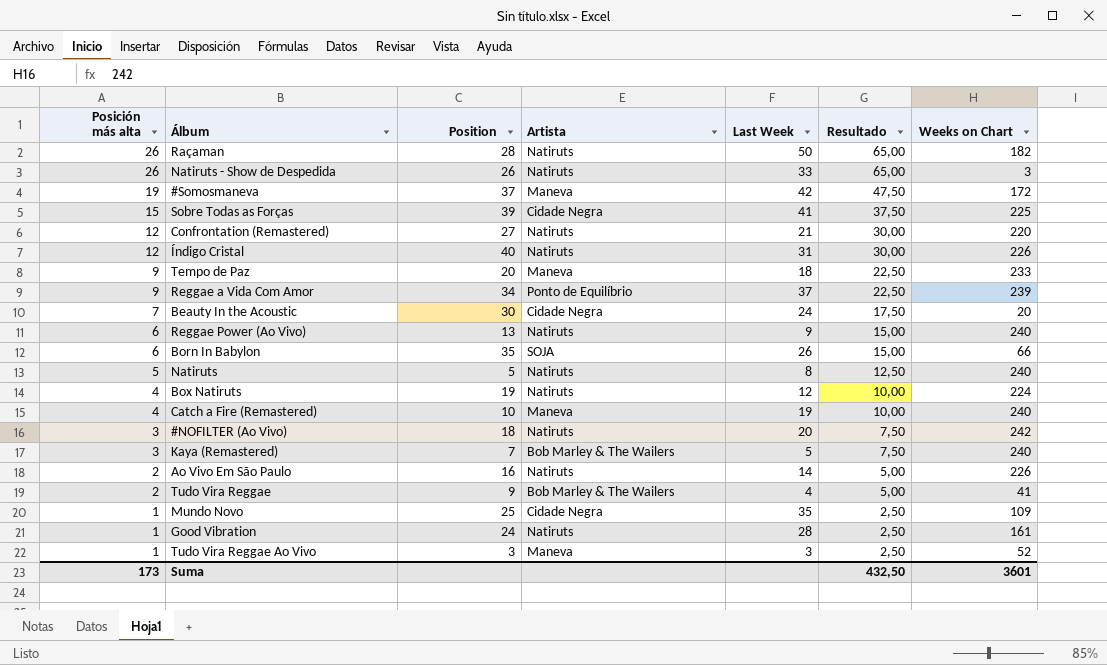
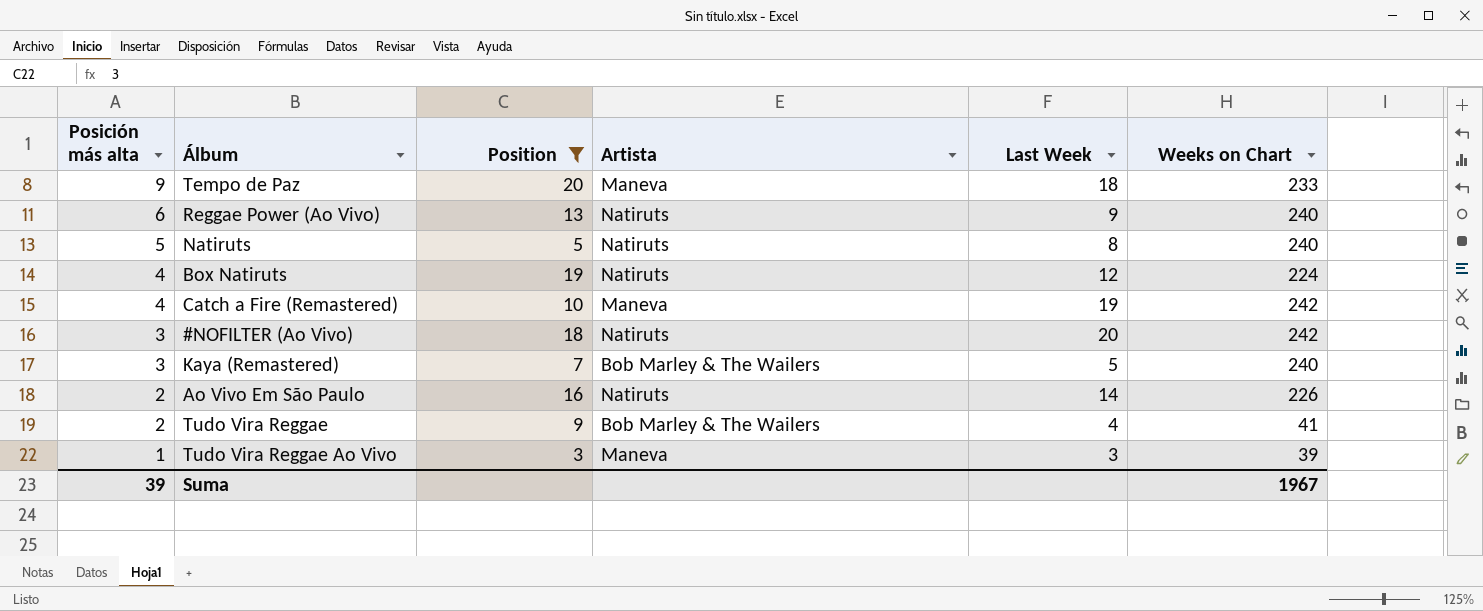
filter: none -> Position <= 20
column Resultado | formula: [Posición más alta] * 2,5 -> none
Catch a Fire (Remastered) | Weeks on Chart: 240 -> 242
Tudo Vira Reggae Ao Vivo | Weeks on Chart: 52 -> 39
Suma | Posición más alta: 173 -> 39
Suma | Weeks on Chart: 3601 -> 1967

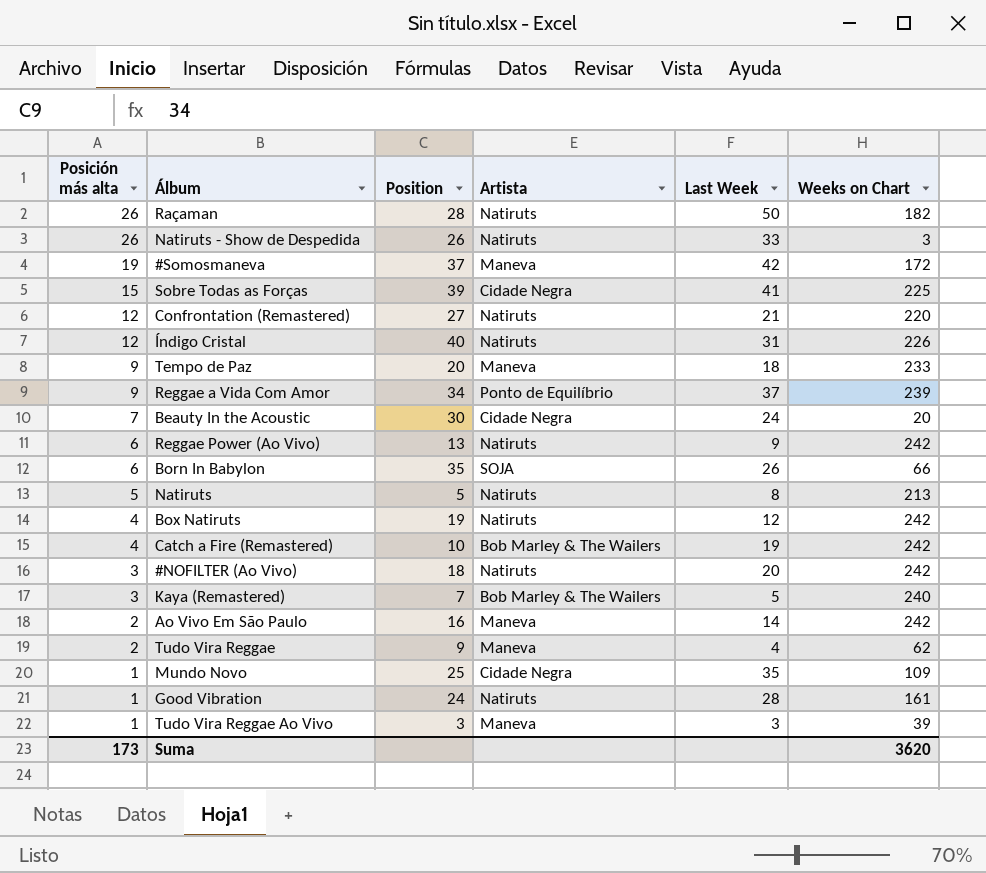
filter: Position <= 20 -> none
Reggae Power (Ao Vivo) | Weeks on Chart: 240 -> 242
Natiruts | Weeks on Chart: 240 -> 213
Box Natiruts | Weeks on Chart: 224 -> 242
Catch a Fire (Remastered) | Artista: Maneva -> Bob Marley & The Wailers
Ao Vivo Em São Paulo | Artista: Natiruts -> Maneva
Ao Vivo Em São Paulo | Weeks on Chart: 226 -> 242
Tudo Vira Reggae | Artista: Bob Marley & The Wailers -> Maneva
Tudo Vira Reggae | Weeks on Chart: 41 -> 62
Suma | Posición más alta: 39 -> 173
Suma | Weeks on Chart: 1967 -> 3620

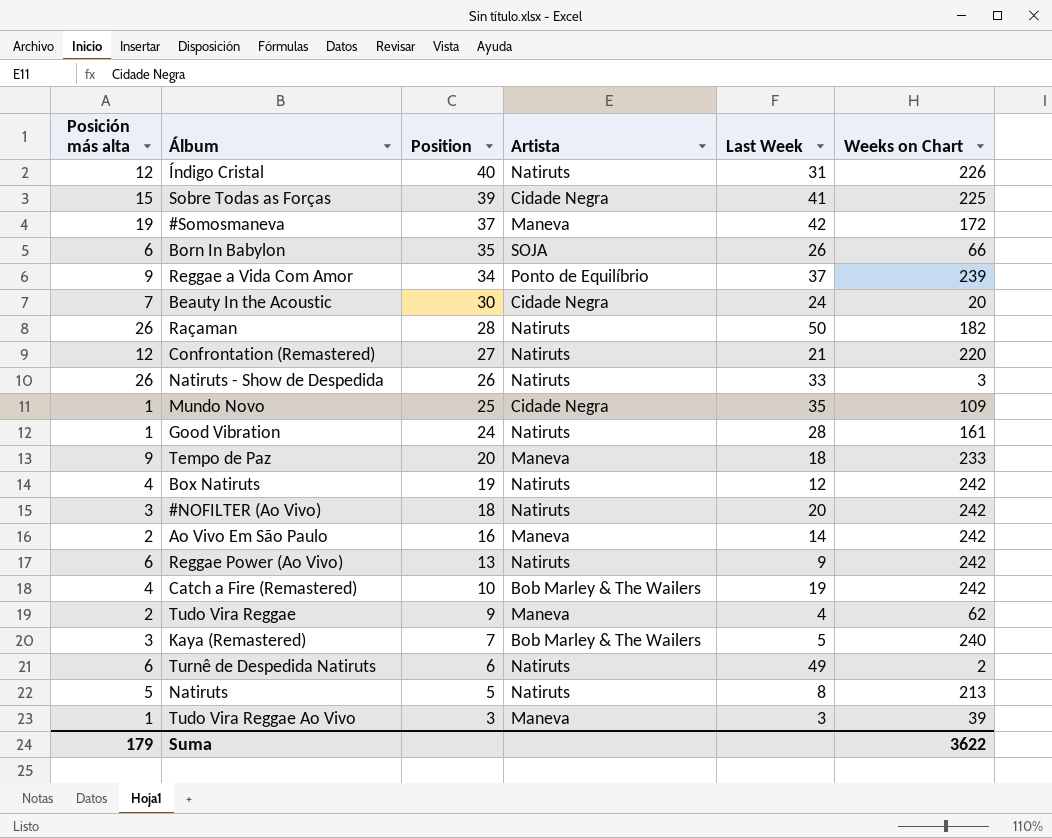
row order: Posición más alta descending -> Position descending
row Turnê de Despedida Natiruts: none -> 6 | 6 | Natiruts | 49 | 2
Suma | Posición más alta: 173 -> 179
Suma | Weeks on Chart: 3620 -> 3622

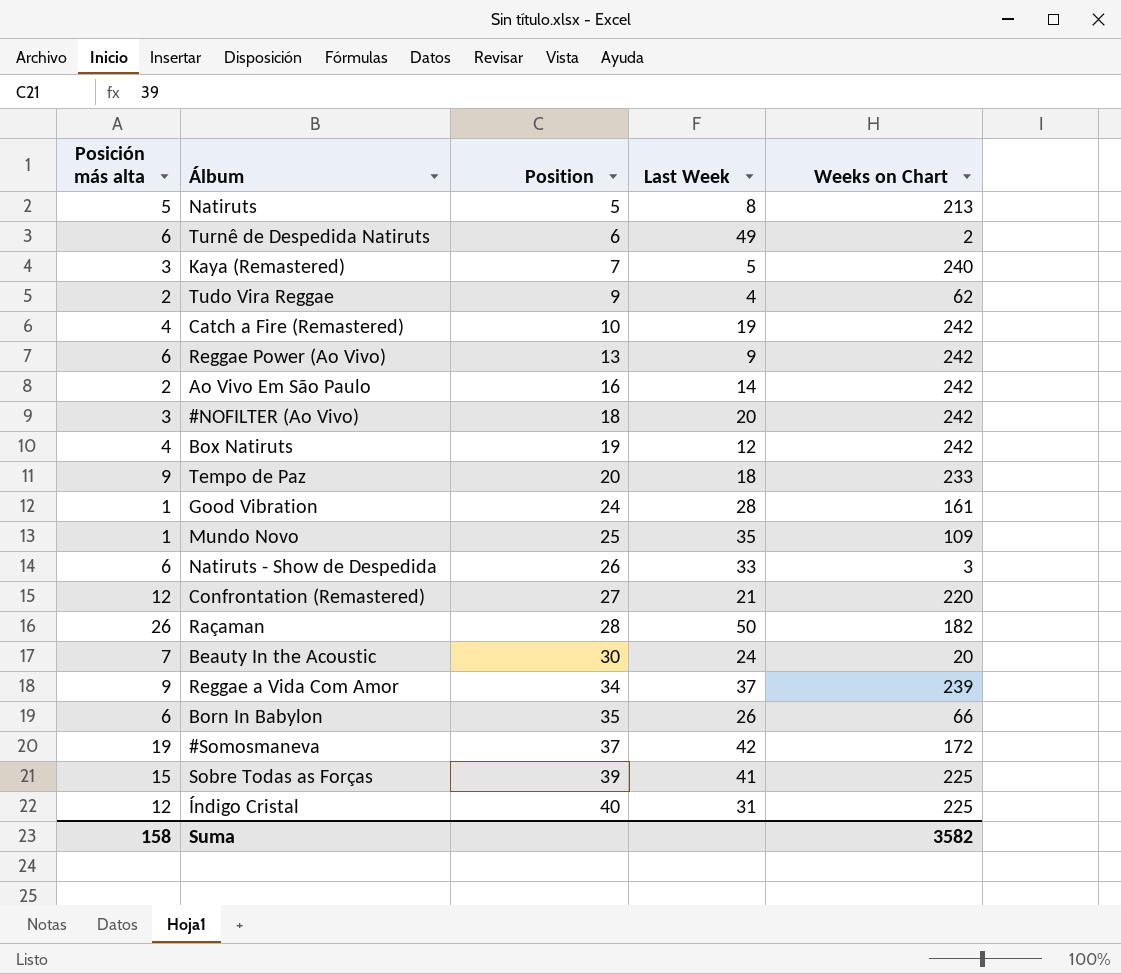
row order: Position descending -> Position ascending
column Artista | position: 4 -> none
row Tudo Vira Reggae Ao Vivo: 1 | 3 | Maneva | 3 | 39 -> none
Natiruts - Show de Despedida | Posición más alta: 26 -> 6
Índigo Cristal | Weeks on Chart: 226 -> 225
Suma | Posición más alta: 179 -> 158
Suma | Weeks on Chart: 3622 -> 3582

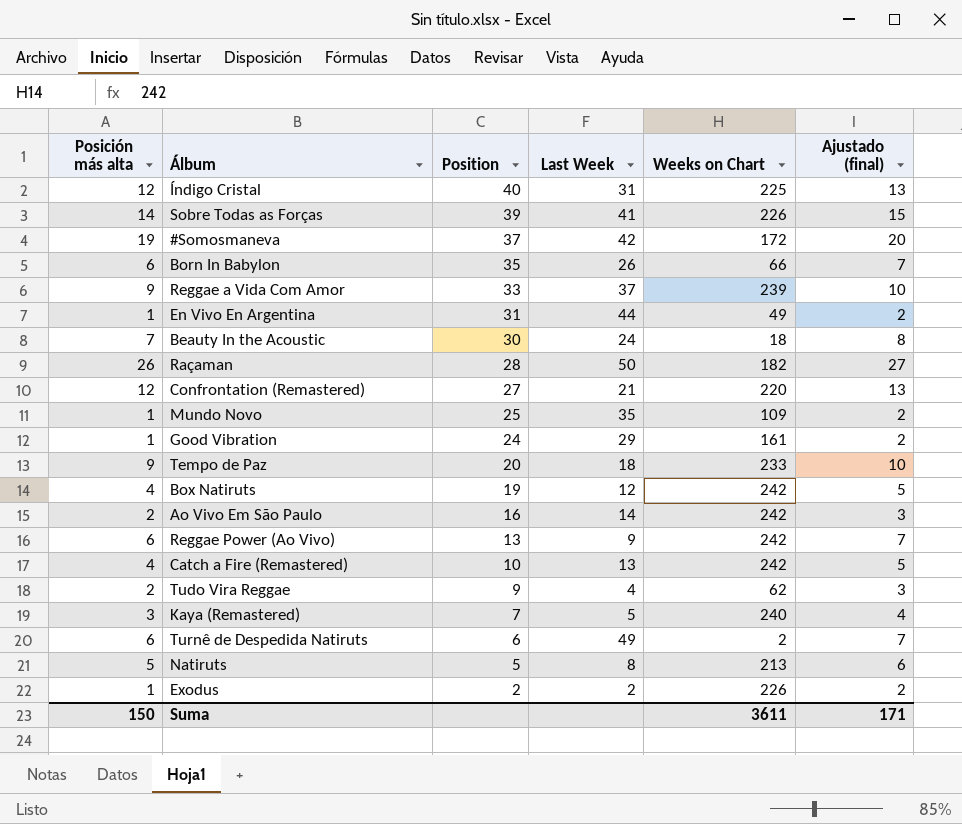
row order: Position ascending -> Position descending
column Ajustado (final) | formula: none -> [Posición más alta] + 1
row #NOFILTER (Ao Vivo): 3 | 18 | 20 | 242 -> none
row Natiruts - Show de Despedida: 6 | 26 | 33 | 3 -> none
Sobre Todas as Forças | Posición más alta: 15 -> 14
Sobre Todas as Forças | Weeks on Chart: 225 -> 226
Reggae a Vida Com Amor | Position: 34 -> 33
row En Vivo En Argentina: none -> 1 | 31 | 44 | 49 | 2
Beauty In the Acoustic | Weeks on Chart: 20 -> 18
Good Vibration | Last Week: 28 -> 29
Catch a Fire (Remastered) | Last Week: 19 -> 13
row Exodus: none -> 1 | 2 | 2 | 226 | 2
Suma | Posición más alta: 158 -> 150
Suma | Weeks on Chart: 3582 -> 3611

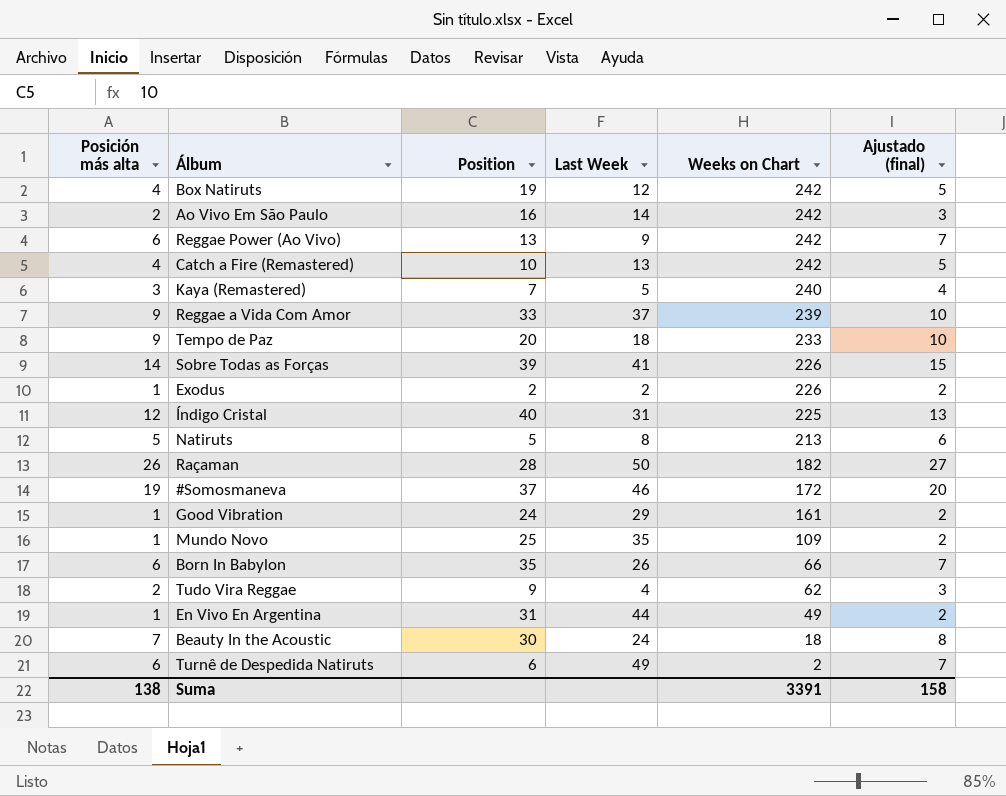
row order: Position descending -> Weeks on Chart descending
row Confrontation (Remastered): 12 | 27 | 21 | 220 | 13 -> none
#Somosmaneva | Last Week: 42 -> 46
Suma | Posición más alta: 150 -> 138
Suma | Weeks on Chart: 3611 -> 3391
Suma | Ajustado (final): 171 -> 158

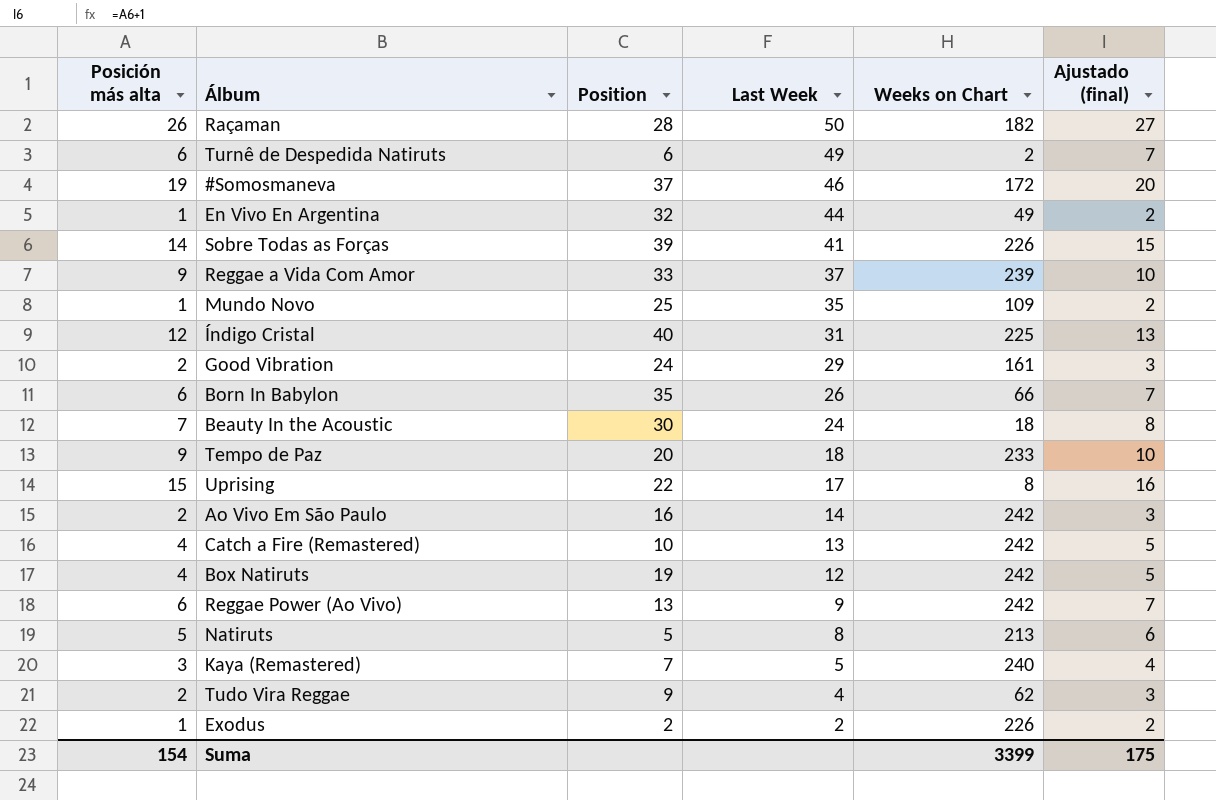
row order: Weeks on Chart descending -> Last Week descending
En Vivo En Argentina | Position: 31 -> 32
Good Vibration | Posición más alta: 1 -> 2
Good Vibration | Ajustado (final): 2 -> 3
row Uprising: none -> 15 | 22 | 17 | 8 | 16
Suma | Posición más alta: 138 -> 154
Suma | Weeks on Chart: 3391 -> 3399
Suma | Ajustado (final): 158 -> 175

